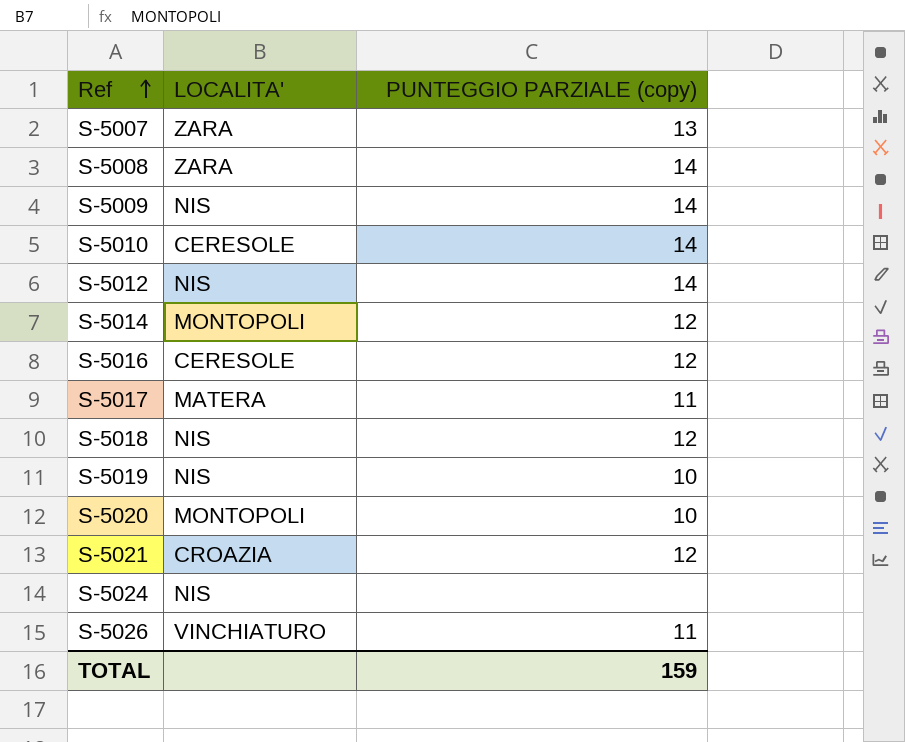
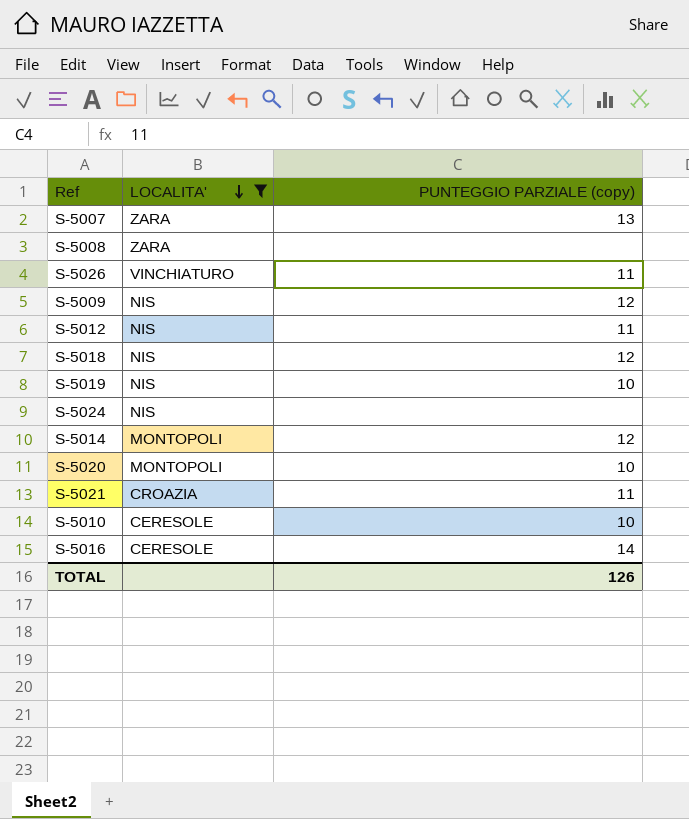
filter: none -> LOCALITA' != MATERA
row order: Ref ascending -> LOCALITA' descending
S-5008 | PUNTEGGIO PARZIALE (copy): 14 -> none
S-5009 | PUNTEGGIO PARZIALE (copy): 14 -> 12
S-5012 | PUNTEGGIO PARZIALE (copy): 14 -> 11
S-5021 | PUNTEGGIO PARZIALE (copy): 12 -> 11
S-5010 | PUNTEGGIO PARZIALE (copy): 14 -> 10
S-5016 | PUNTEGGIO PARZIALE (copy): 12 -> 14
TOTAL | PUNTEGGIO PARZIALE (copy): 159 -> 126

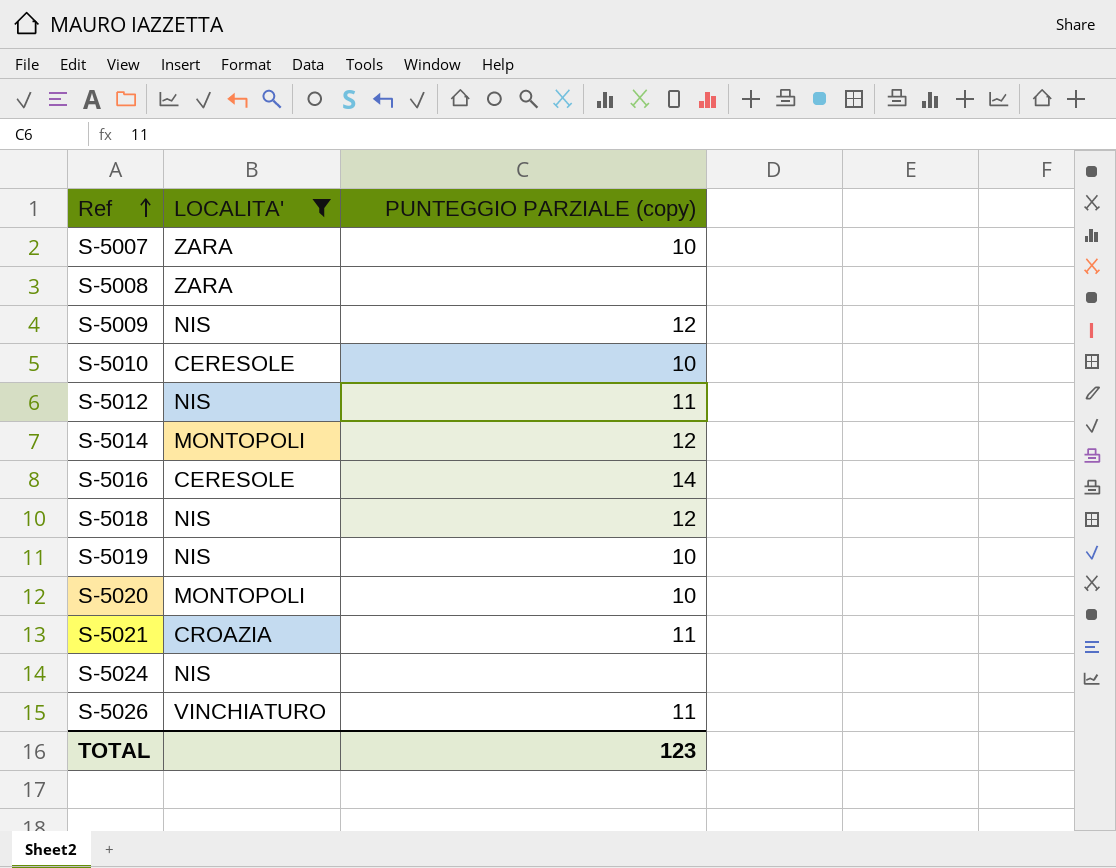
row order: LOCALITA' descending -> Ref ascending
S-5007 | PUNTEGGIO PARZIALE (copy): 13 -> 10
TOTAL | PUNTEGGIO PARZIALE (copy): 126 -> 123

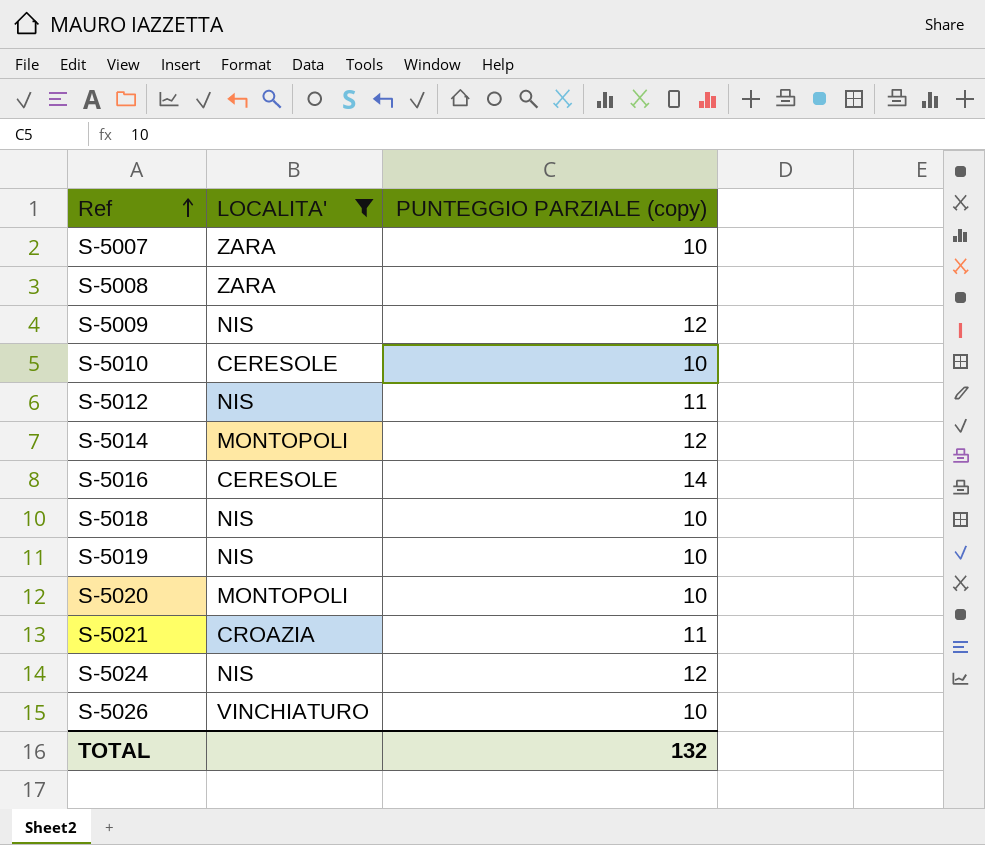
S-5018 | PUNTEGGIO PARZIALE (copy): 12 -> 10
S-5024 | PUNTEGGIO PARZIALE (copy): none -> 12
S-5026 | PUNTEGGIO PARZIALE (copy): 11 -> 10
TOTAL | PUNTEGGIO PARZIALE (copy): 123 -> 132

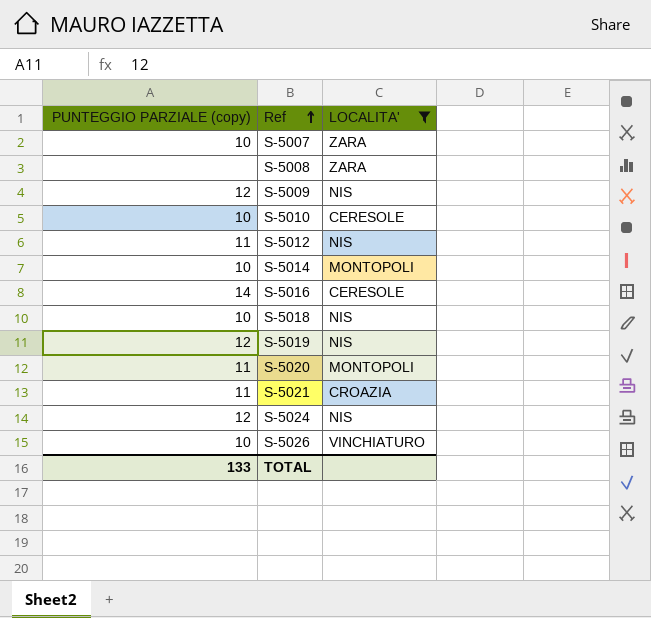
column PUNTEGGIO PARZIALE (copy) | position: 3 -> 1
S-5014 | PUNTEGGIO PARZIALE (copy): 12 -> 10
S-5019 | PUNTEGGIO PARZIALE (copy): 10 -> 12
S-5020 | PUNTEGGIO PARZIALE (copy): 10 -> 11
TOTAL | PUNTEGGIO PARZIALE (copy): 132 -> 133

